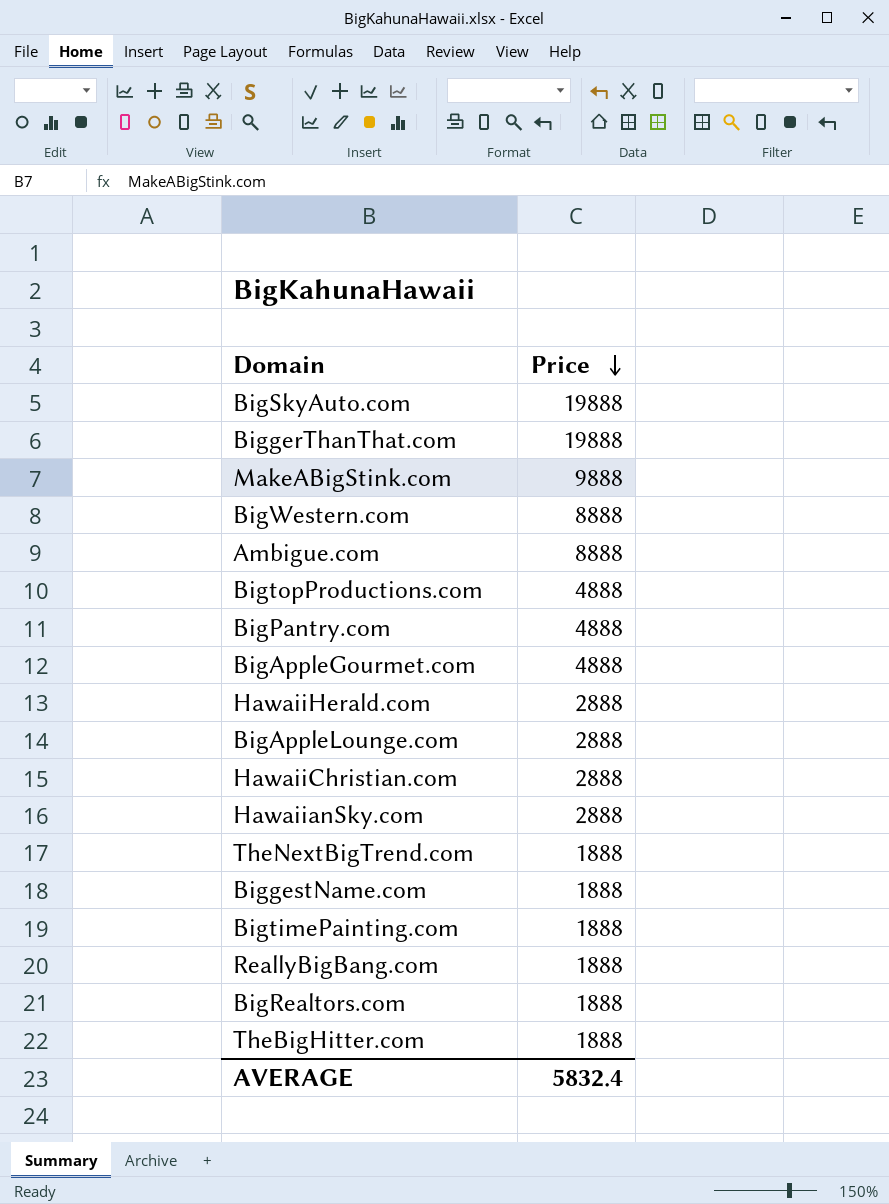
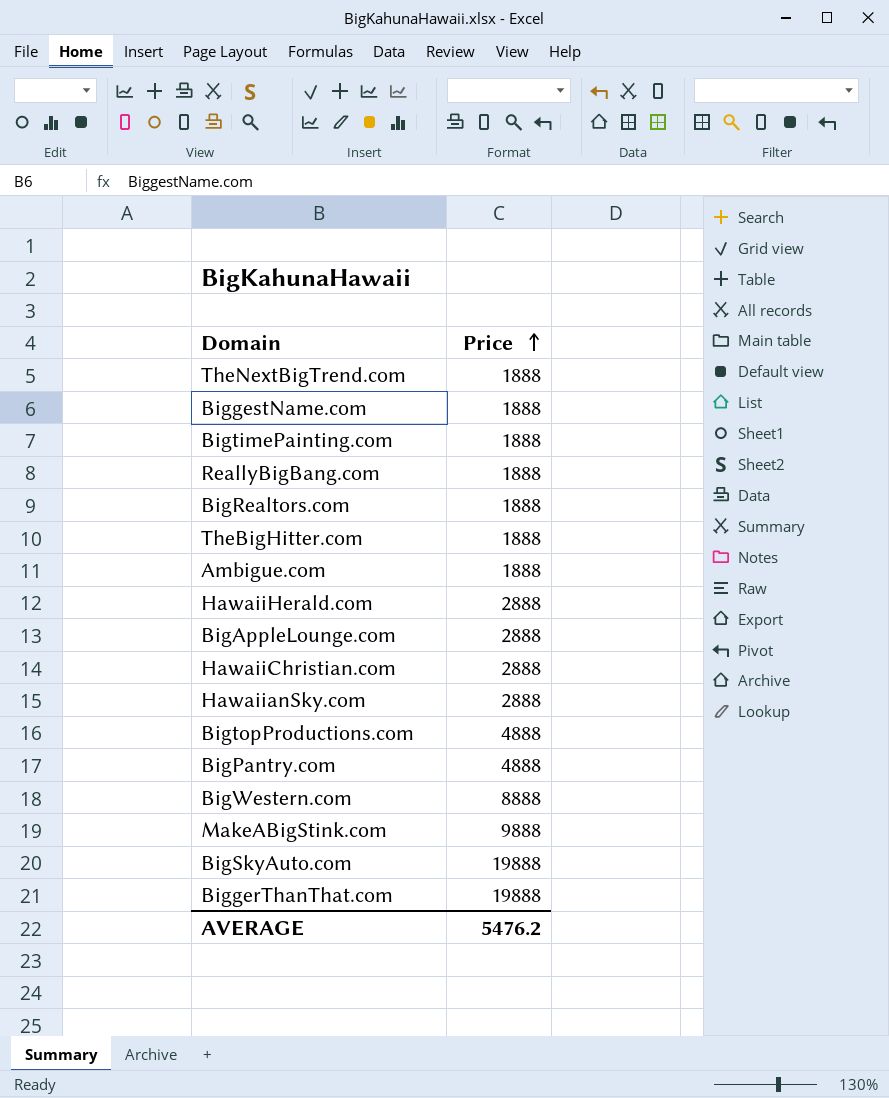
row order: Price descending -> Price ascending
row BigAppleGourmet.com: 4888 -> none
Ambigue.com | Price: 8888 -> 1888
AVERAGE | Price: 5832.4 -> 5476.2

